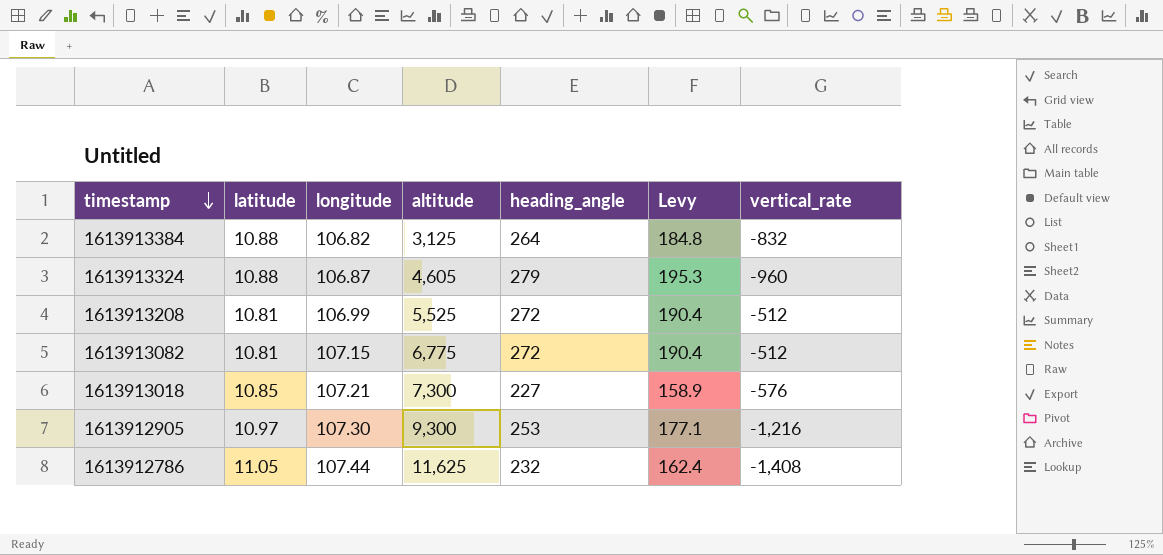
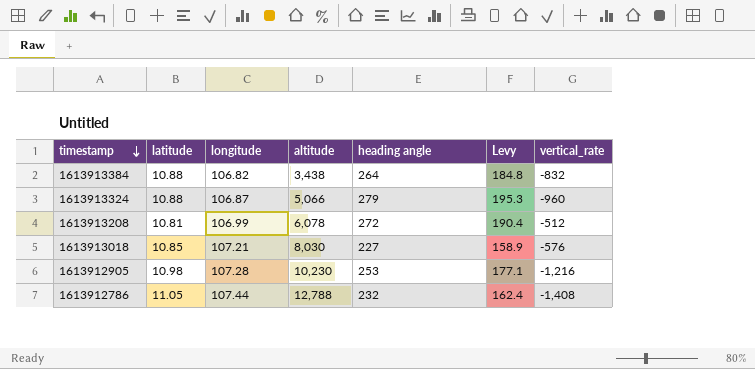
column name: heading_angle -> heading angle
row 1613913082: 10.81 | 107.15 | 6,775 | 272 | 190.4 | -512 -> none
1613913384 | altitude: 3,125 -> 3,438
1613913324 | altitude: 4,605 -> 5,066
1613913208 | altitude: 5,525 -> 6,078
1613913018 | altitude: 7,300 -> 8,030
1613912905 | latitude: 10.97 -> 10.98
1613912905 | longitude: 107.30 -> 107.28
1613912905 | altitude: 9,300 -> 10,230
1613912786 | altitude: 11,625 -> 12,788

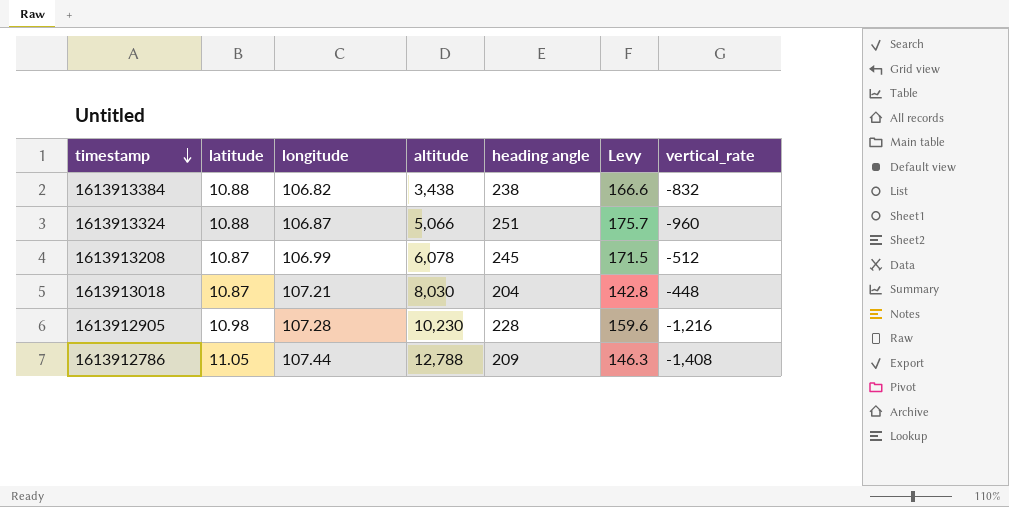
1613913384 | heading angle: 264 -> 238
1613913384 | Levy: 184.8 -> 166.6
1613913324 | heading angle: 279 -> 251
1613913324 | Levy: 195.3 -> 175.7
1613913208 | latitude: 10.81 -> 10.87
1613913208 | heading angle: 272 -> 245
1613913208 | Levy: 190.4 -> 171.5
1613913018 | latitude: 10.85 -> 10.87
1613913018 | heading angle: 227 -> 204
1613913018 | Levy: 158.9 -> 142.8
1613913018 | vertical_rate: -576 -> -448
1613912905 | heading angle: 253 -> 228
1613912905 | Levy: 177.1 -> 159.6
1613912786 | heading angle: 232 -> 209
1613912786 | Levy: 162.4 -> 146.3

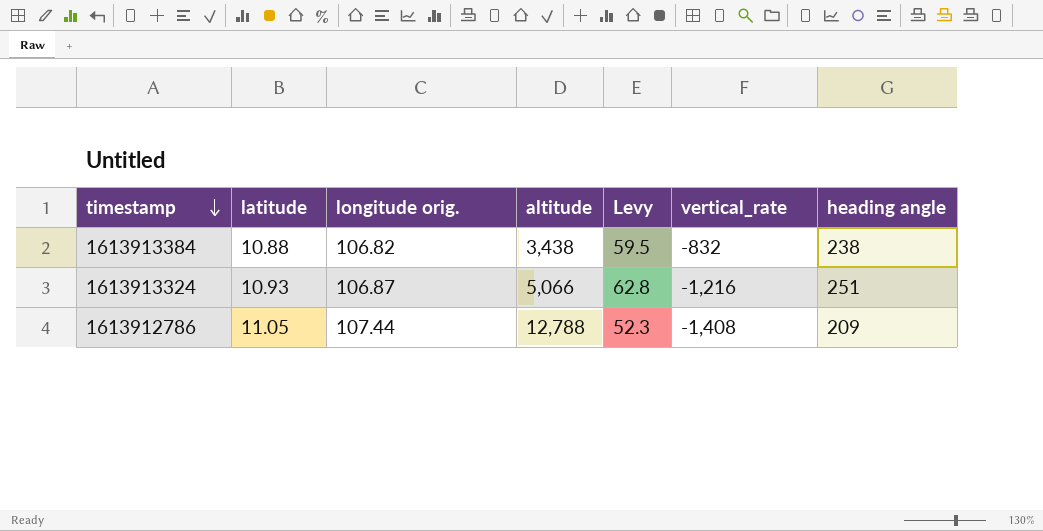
column name: longitude -> longitude orig.
column Levy | formula: [heading angle] * 0.7 -> [heading angle] * 0.25
column heading angle | position: 5 -> 7
row 1613913208: 10.87 | 106.99 | 6,078 | 245 | 171.5 | -512 -> none
row 1613913018: 10.87 | 107.21 | 8,030 | 204 | 142.8 | -448 -> none
row 1613912905: 10.98 | 107.28 | 10,230 | 228 | 159.6 | -1,216 -> none
1613913324 | latitude: 10.88 -> 10.93
1613913324 | vertical_rate: -960 -> -1,216

